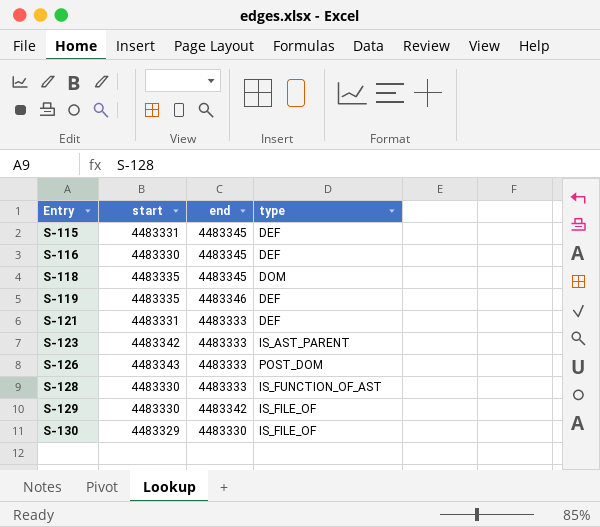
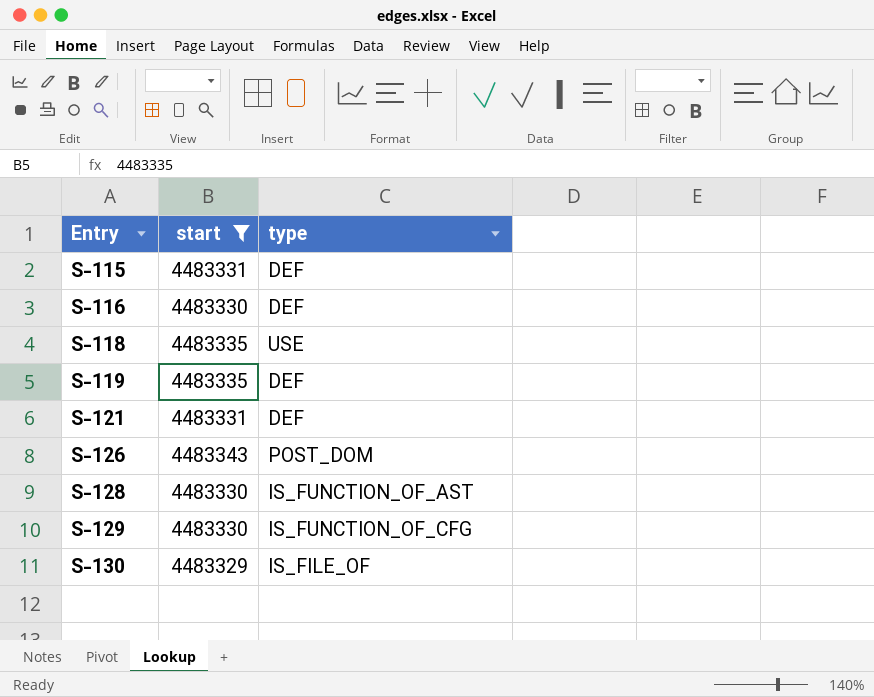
filter: none -> start != 4483342
column end | position: 3 -> none
S-118 | type: DOM -> USE
S-129 | type: IS_FILE_OF -> IS_FUNCTION_OF_CFG

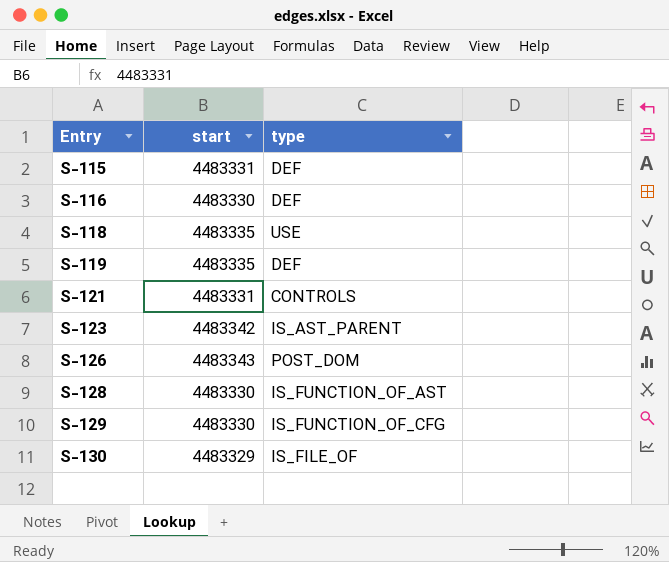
filter: start != 4483342 -> none
S-121 | type: DEF -> CONTROLS

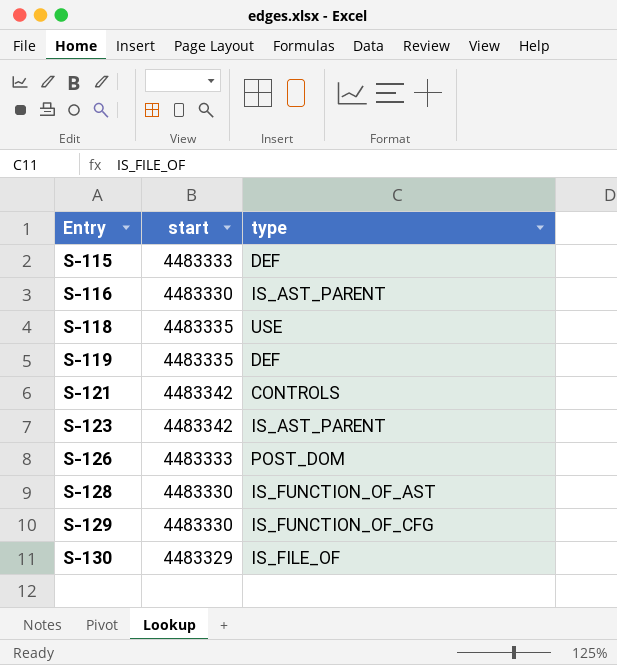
S-115 | start: 4483331 -> 4483333
S-116 | type: DEF -> IS_AST_PARENT
S-121 | start: 4483331 -> 4483342
S-126 | start: 4483343 -> 4483333

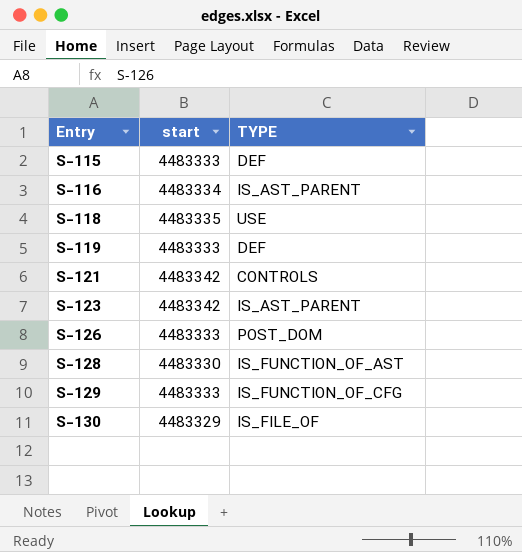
column name: type -> TYPE
S-116 | start: 4483330 -> 4483334
S-119 | start: 4483335 -> 4483333
S-129 | start: 4483330 -> 4483333

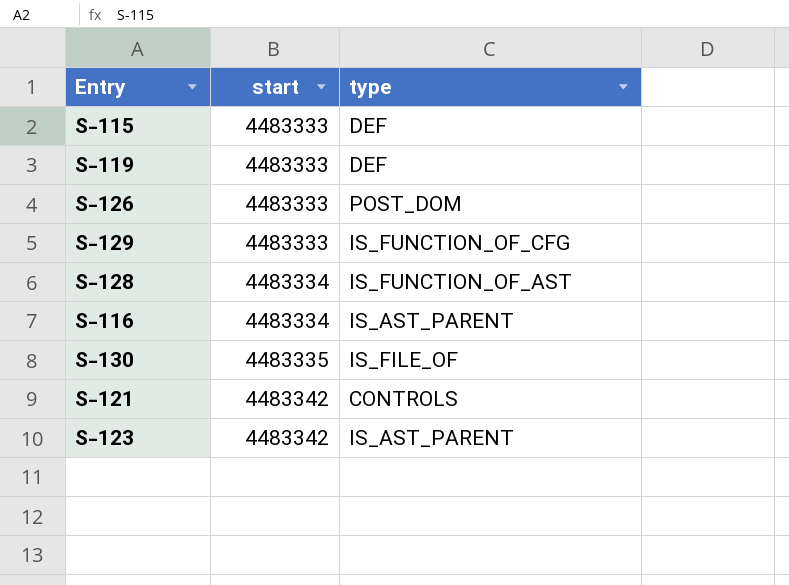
row order: Entry ascending -> start ascending
column name: TYPE -> type
row S-118: 4483335 | USE -> none
S-128 | start: 4483330 -> 4483334
S-130 | start: 4483329 -> 4483335

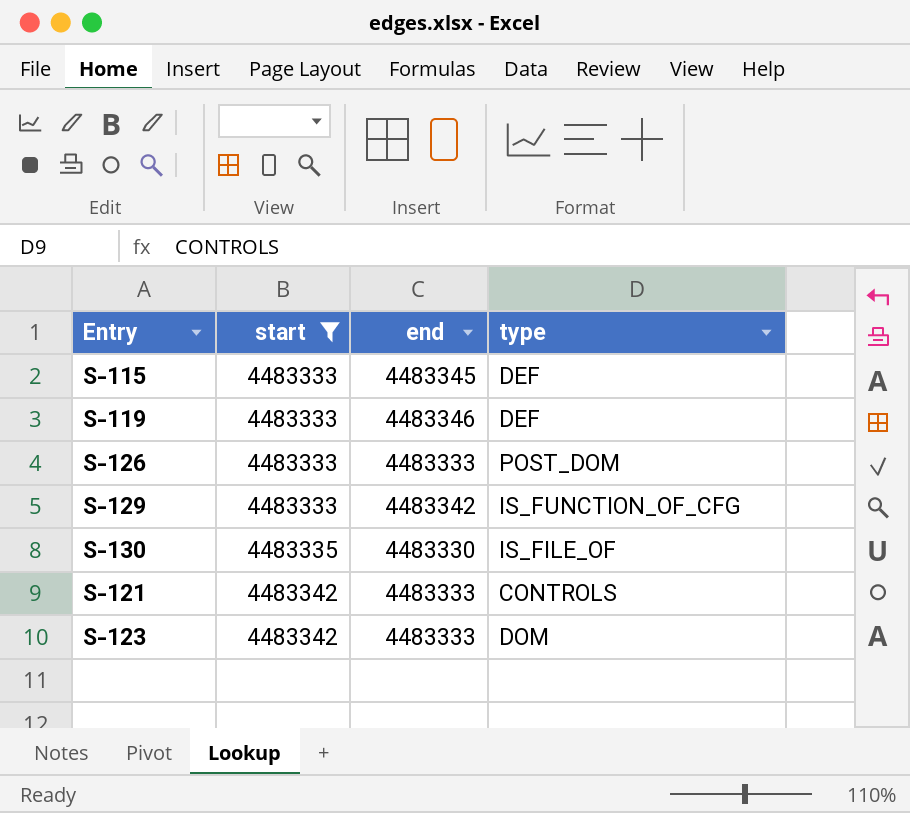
filter: none -> start != 4483334
column end | position: none -> 3
S-123 | type: IS_AST_PARENT -> DOM

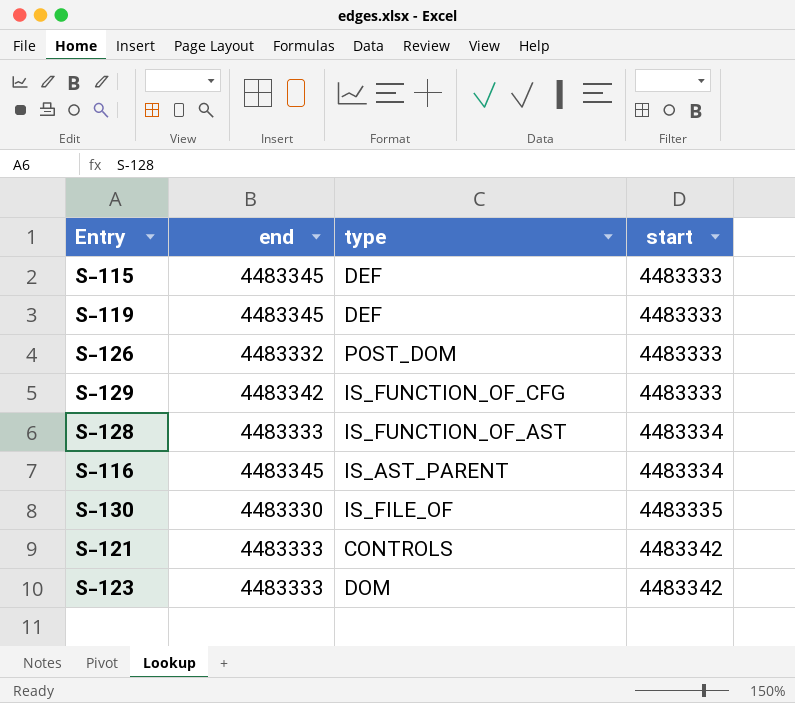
filter: start != 4483334 -> none
column start | position: 2 -> 4
S-119 | end: 4483346 -> 4483345
S-126 | end: 4483333 -> 4483332

